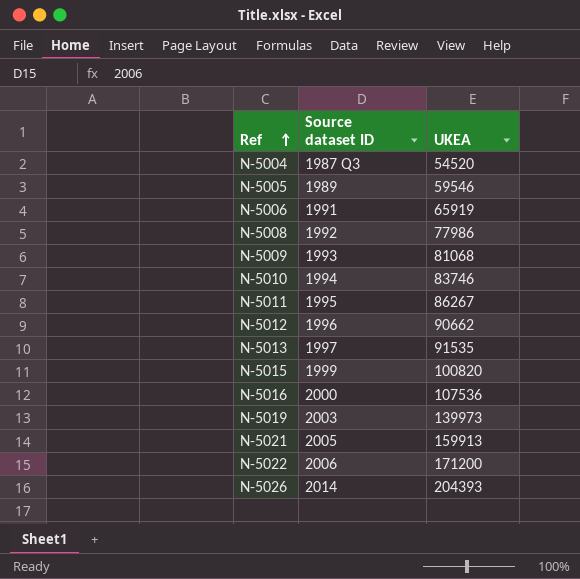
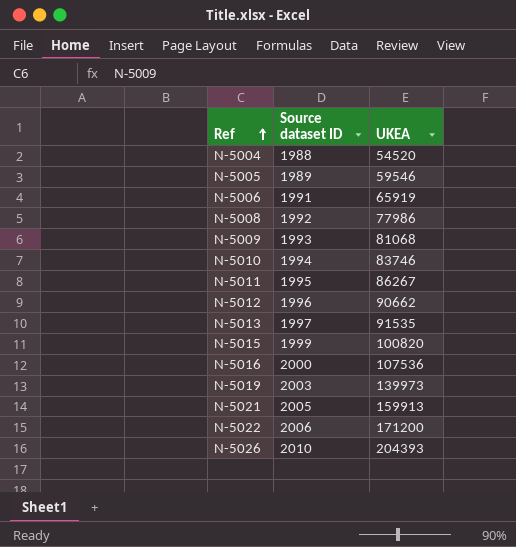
N-5004 | Source dataset ID: 1987 Q3 -> 1988
N-5026 | Source dataset ID: 2014 -> 2010

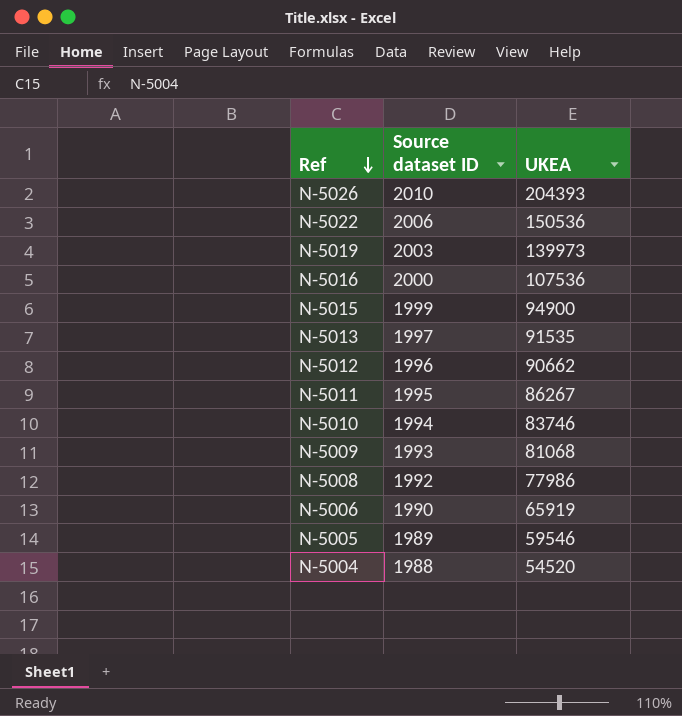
row order: Ref ascending -> Ref descending
row N-5021: 2005 | 159913 -> none
N-5022 | UKEA: 171200 -> 150536
N-5015 | UKEA: 100820 -> 94900
N-5006 | Source dataset ID: 1991 -> 1990

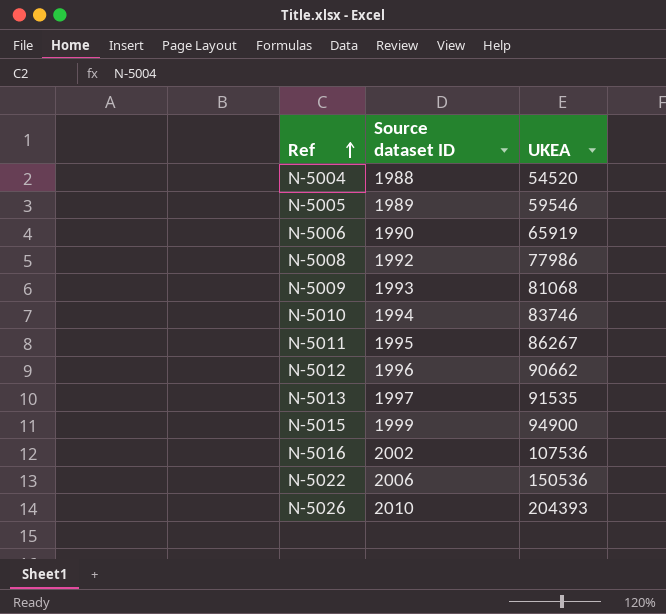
row order: Ref descending -> Ref ascending
row N-5019: 2003 | 139973 -> none
N-5016 | Source dataset ID: 2000 -> 2002

